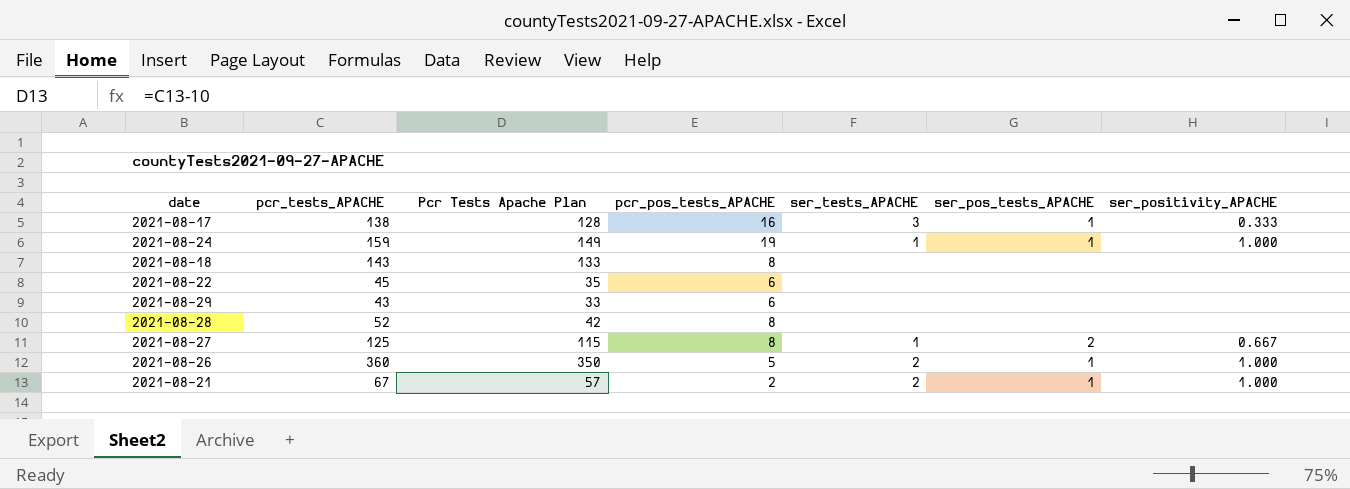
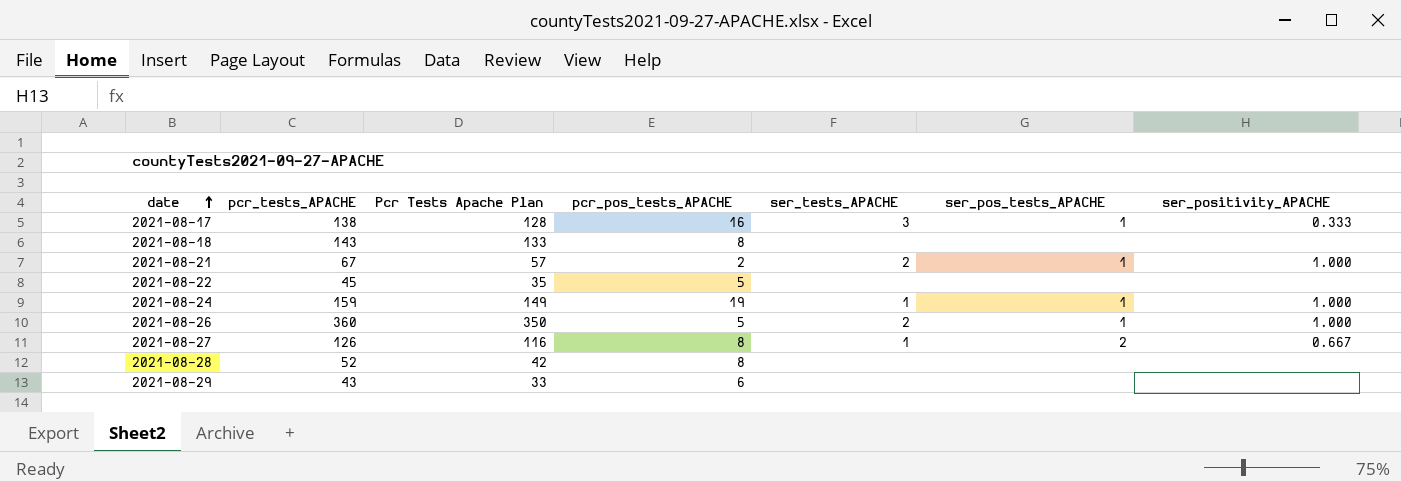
row order: none -> date ascending
2021-08-22 | pcr_pos_tests_APACHE: 6 -> 5
2021-08-27 | pcr_tests_APACHE: 125 -> 126
2021-08-27 | Pcr Tests Apache Plan: 115 -> 116

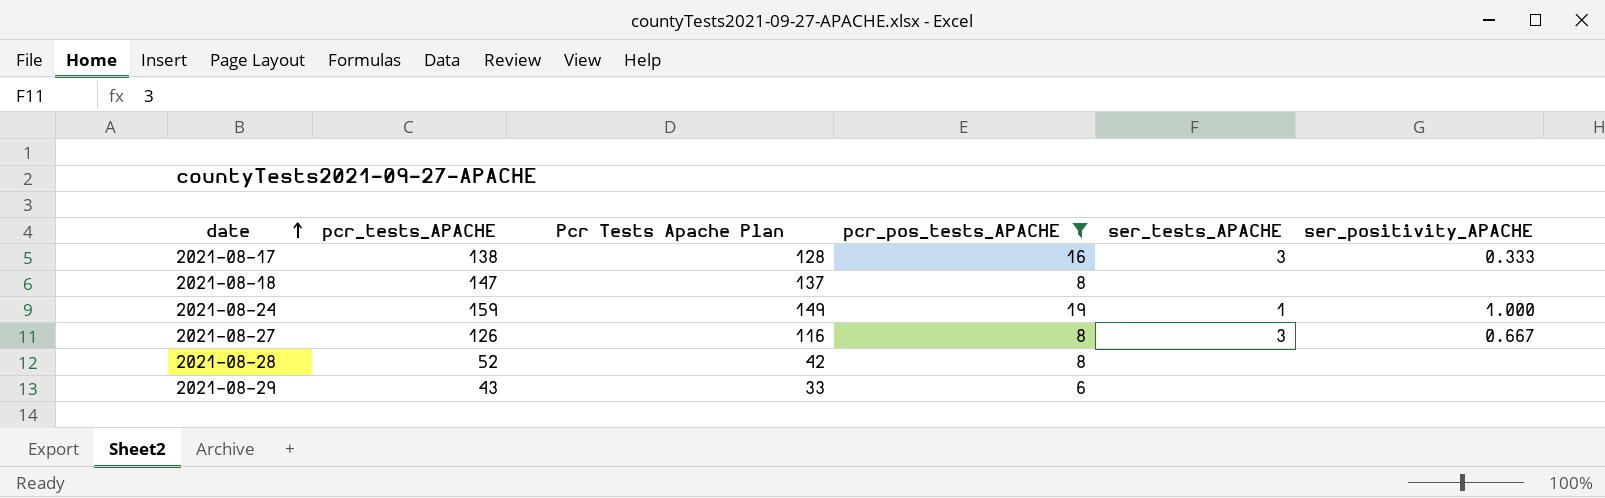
filter: none -> pcr_pos_tests_APACHE >= 6
column ser_pos_tests_APACHE | position: 6 -> none
2021-08-18 | pcr_tests_APACHE: 143 -> 147
2021-08-18 | Pcr Tests Apache Plan: 133 -> 137
2021-08-27 | ser_tests_APACHE: 1 -> 3

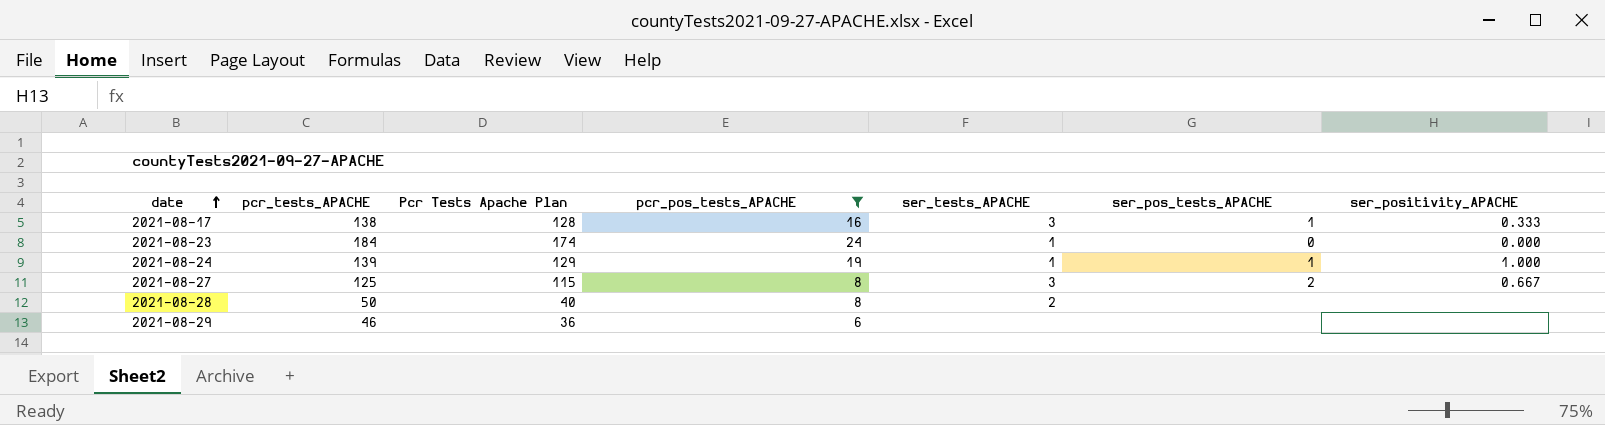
column ser_pos_tests_APACHE | position: none -> 6
row 2021-08-18: 147 | 137 | 8 | none | none -> none
row 2021-08-23: none -> 184 | 174 | 24 | 1 | 0 | 0.000
2021-08-24 | pcr_tests_APACHE: 159 -> 139
2021-08-24 | Pcr Tests Apache Plan: 149 -> 129
2021-08-27 | pcr_tests_APACHE: 126 -> 125
2021-08-27 | Pcr Tests Apache Plan: 116 -> 115
2021-08-28 | pcr_tests_APACHE: 52 -> 50
2021-08-28 | Pcr Tests Apache Plan: 42 -> 40
2021-08-28 | ser_tests_APACHE: none -> 2
2021-08-29 | pcr_tests_APACHE: 43 -> 46
2021-08-29 | Pcr Tests Apache Plan: 33 -> 36

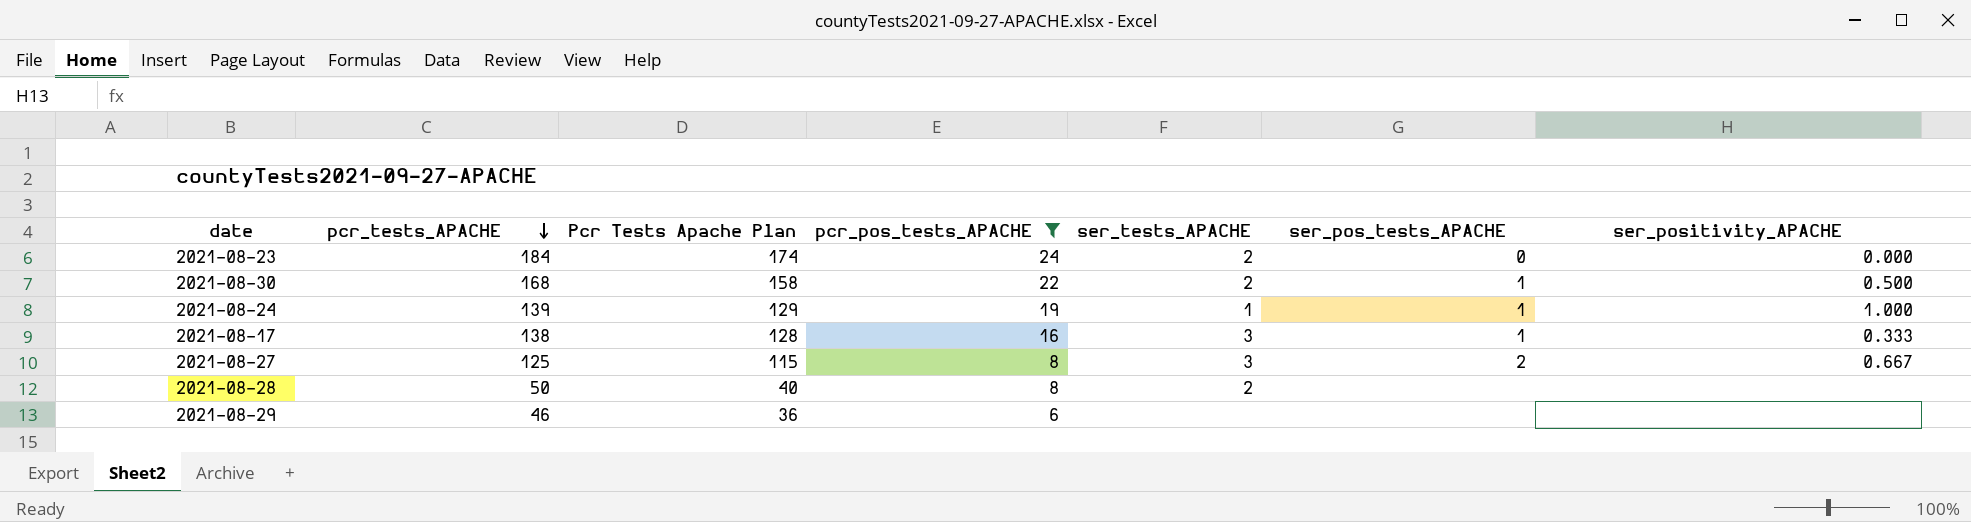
row order: date ascending -> pcr_tests_APACHE descending
2021-08-23 | ser_tests_APACHE: 1 -> 2
row 2021-08-30: none -> 168 | 158 | 22 | 2 | 1 | 0.500

